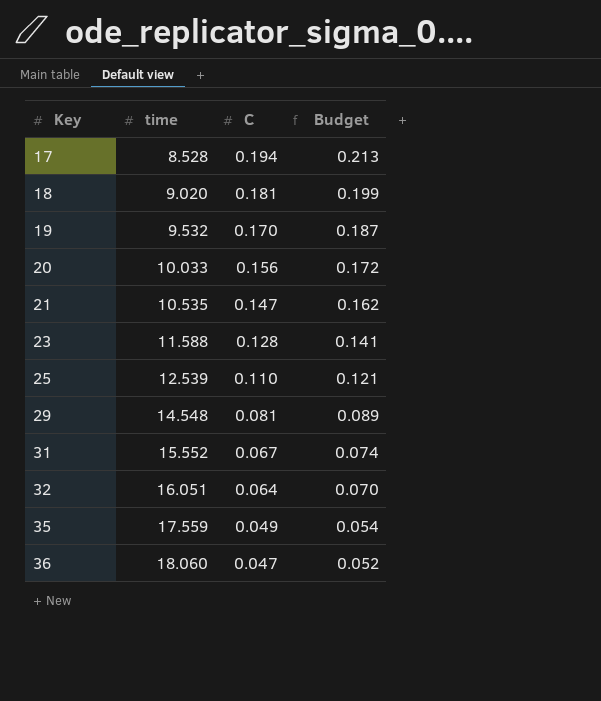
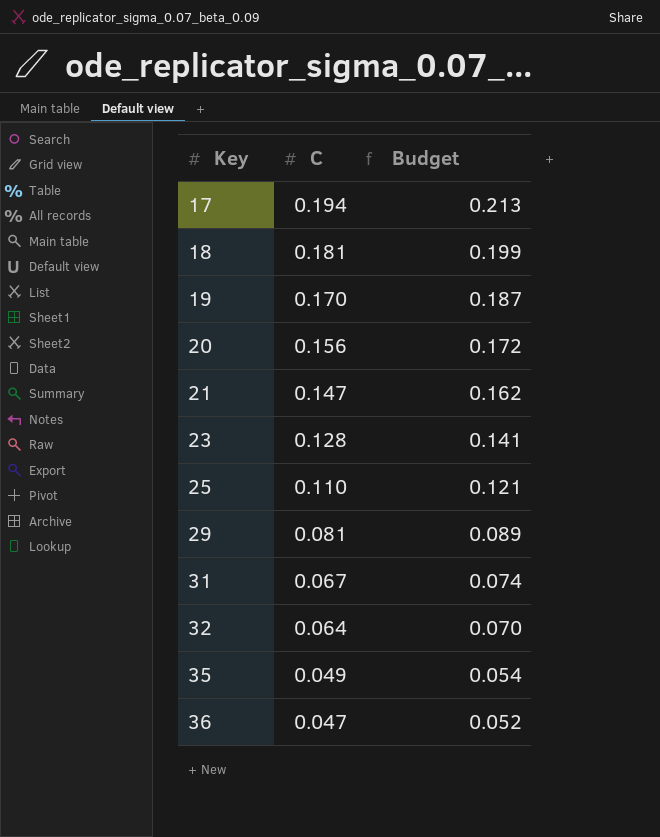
column time | position: 2 -> none

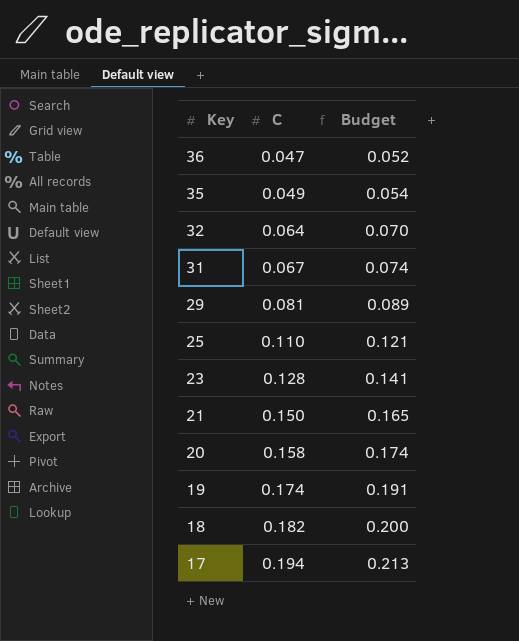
row order: Key ascending -> Key descending
21 | C: 0.147 -> 0.150
21 | Budget: 0.162 -> 0.165
20 | C: 0.156 -> 0.158
20 | Budget: 0.172 -> 0.174
19 | C: 0.170 -> 0.174
19 | Budget: 0.187 -> 0.191
18 | C: 0.181 -> 0.182
18 | Budget: 0.199 -> 0.200

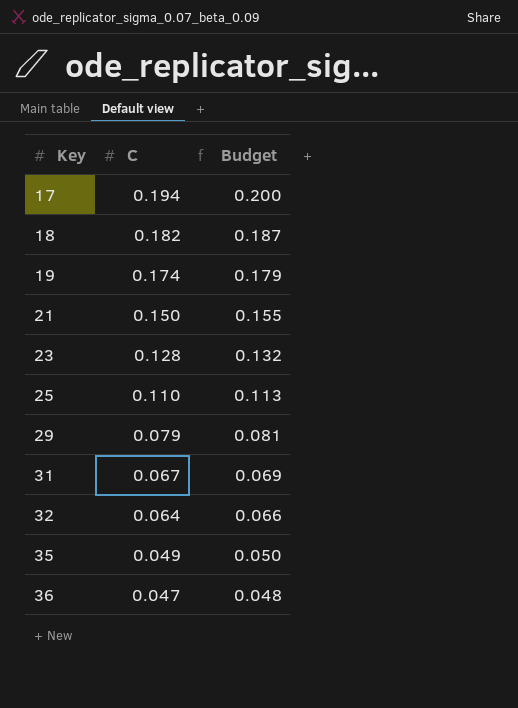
row order: Key descending -> Key ascending
column Budget | formula: [C] * 1.1 -> [C] * 1.03
row 20: 0.158 | 0.174 -> none
29 | C: 0.081 -> 0.079

